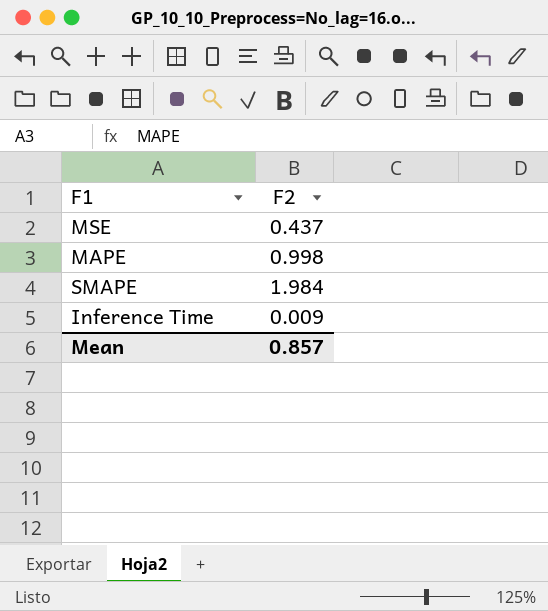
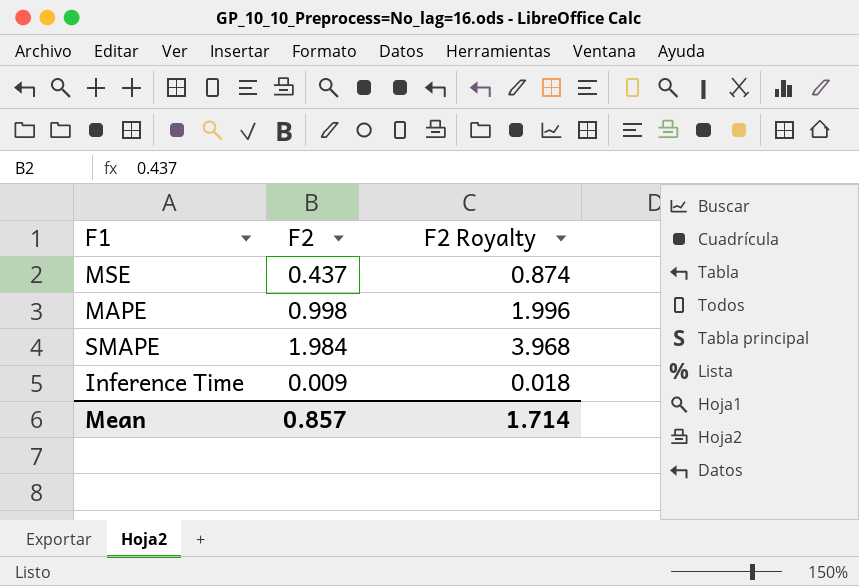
column F2 Royalty | formula: none -> [F2] * 2

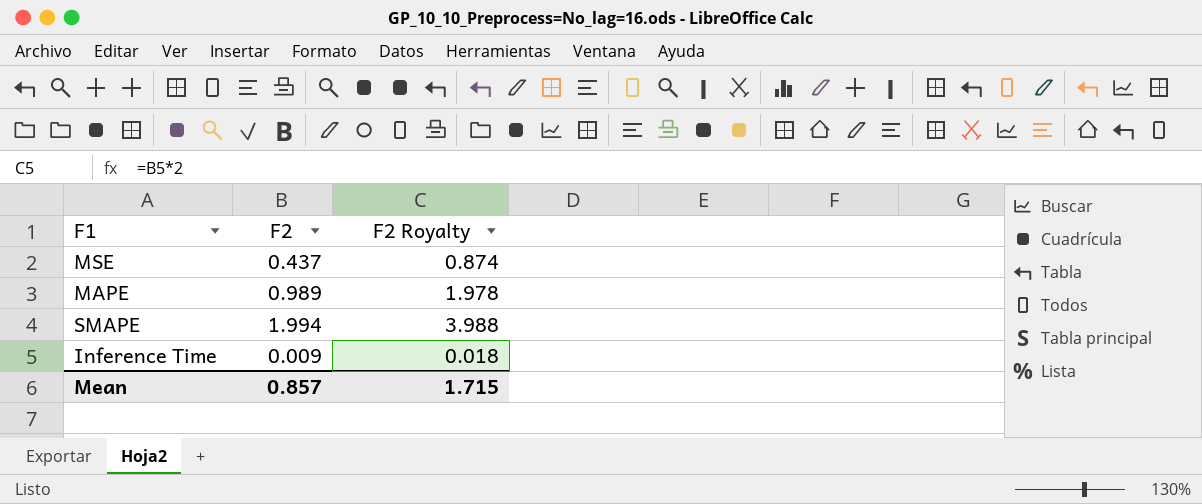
MAPE | F2: 0.998 -> 0.989
MAPE | F2 Royalty: 1.996 -> 1.978
SMAPE | F2: 1.984 -> 1.994
SMAPE | F2 Royalty: 3.968 -> 3.988
Mean | F2 Royalty: 1.714 -> 1.715

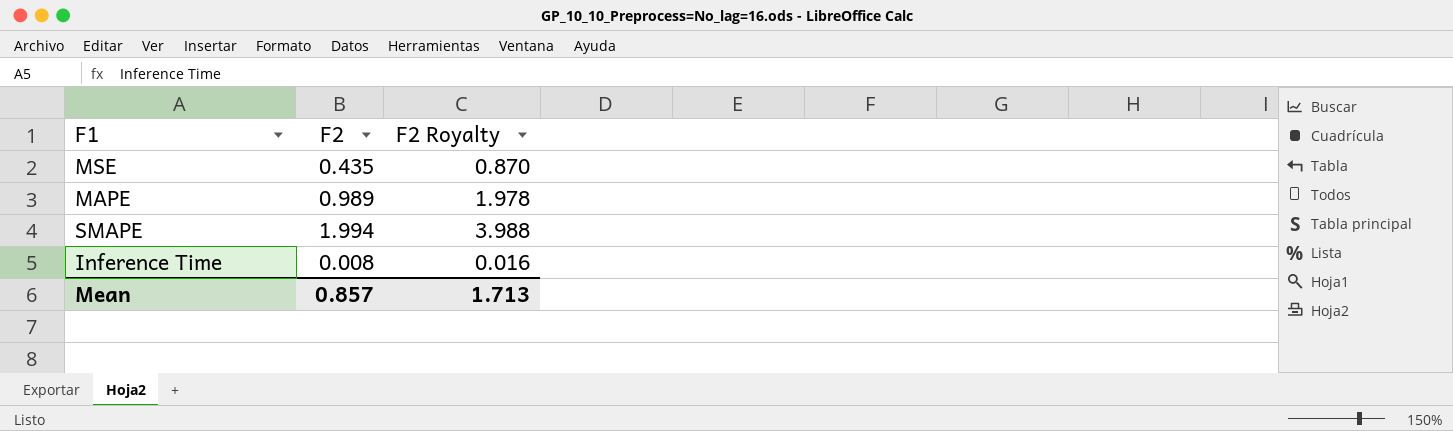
MSE | F2: 0.437 -> 0.435
MSE | F2 Royalty: 0.874 -> 0.870
Inference Time | F2: 0.009 -> 0.008
Inference Time | F2 Royalty: 0.018 -> 0.016
Mean | F2 Royalty: 1.715 -> 1.713

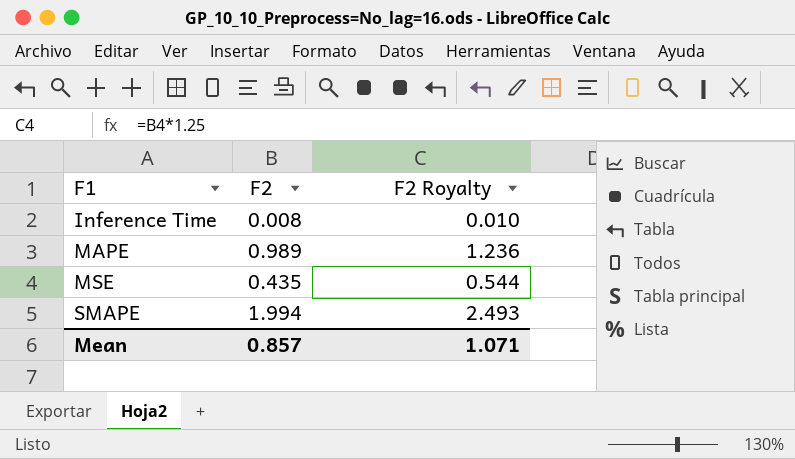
row order: none -> F1 ascending
column F2 Royalty | formula: [F2] * 2 -> [F2] * 1.25
Mean | F2 Royalty: 1.713 -> 1.071

